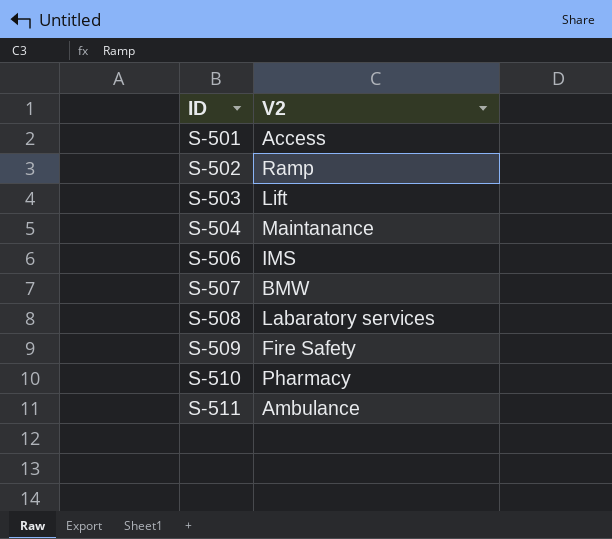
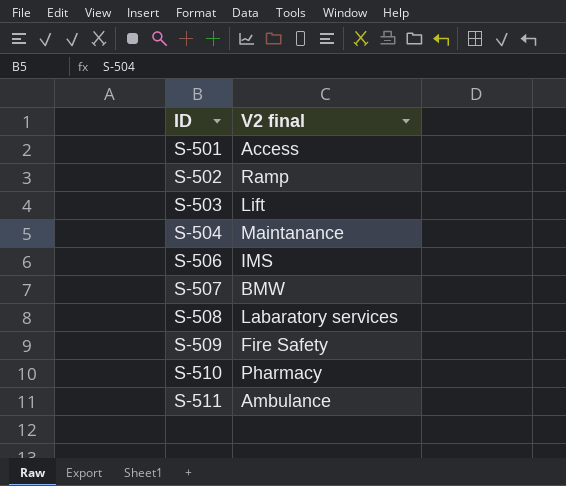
column name: V2 -> V2 final

